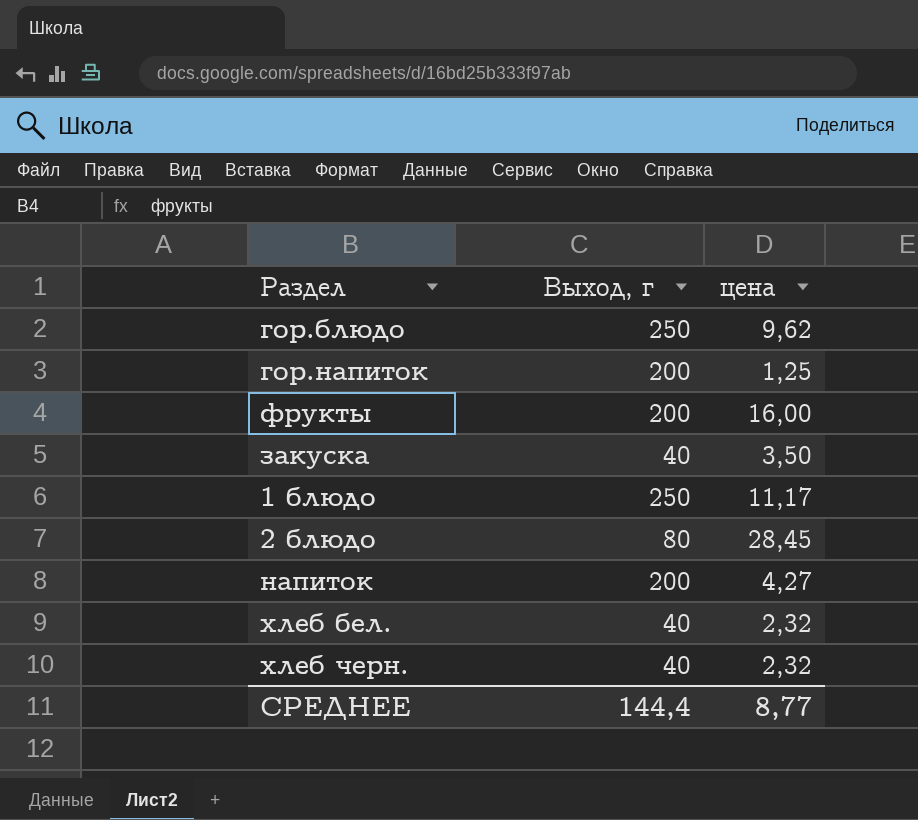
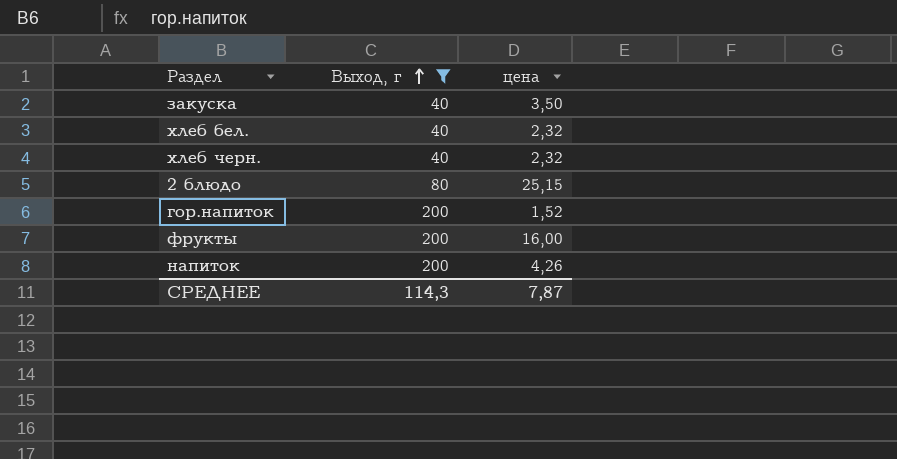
filter: none -> Выход, г != 250
row order: none -> Выход, г ascending
2 блюдо | цена: 28,45 -> 25,15
гор.напиток | цена: 1,25 -> 1,52
напиток | цена: 4,27 -> 4,26
СРЕДНЕЕ | Выход, г: 144,4 -> 114,3
СРЕДНЕЕ | цена: 8,77 -> 7,87

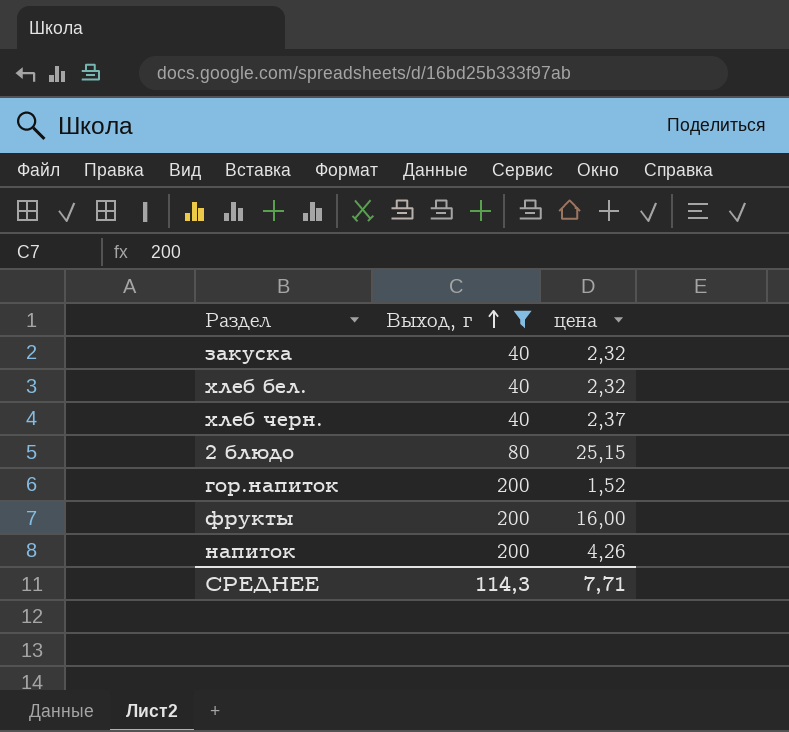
закуска | цена: 3,50 -> 2,32
хлеб черн. | цена: 2,32 -> 2,37
СРЕДНЕЕ | цена: 7,87 -> 7,71

